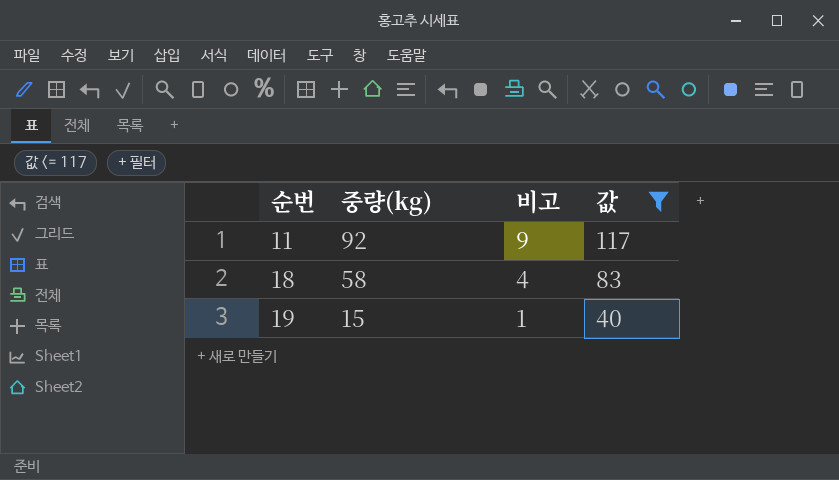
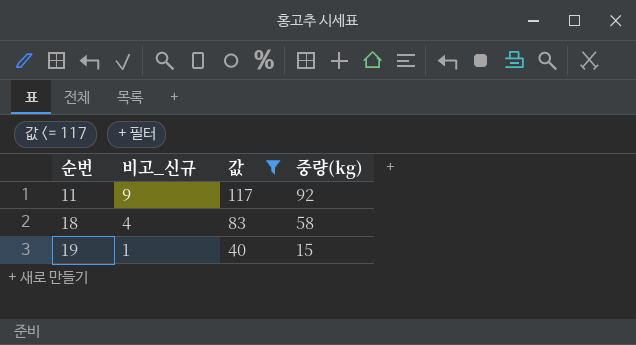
column name: 비고 -> 비고_신규
column 중량(kg) | position: 2 -> 4

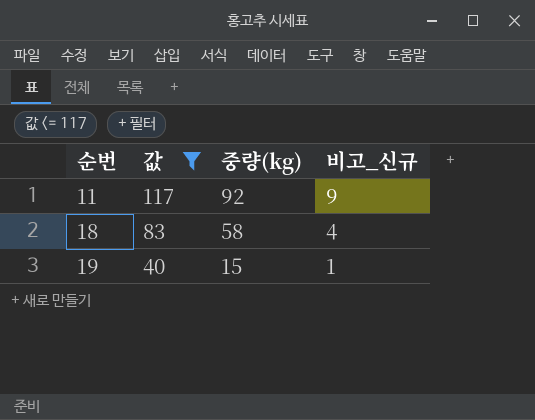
column 비고_신규 | position: 2 -> 4

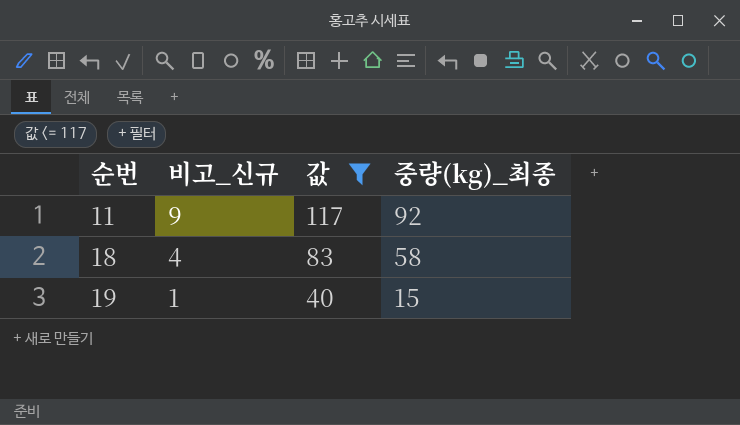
column 비고_신규 | position: 4 -> 2
column name: 중량(kg) -> 중량(kg)_최종

